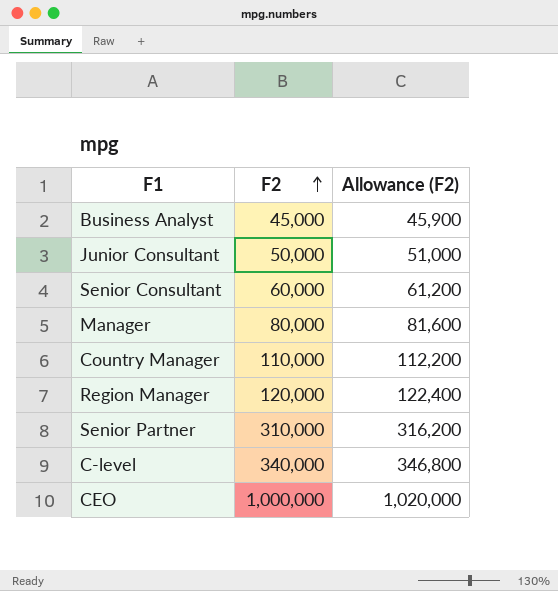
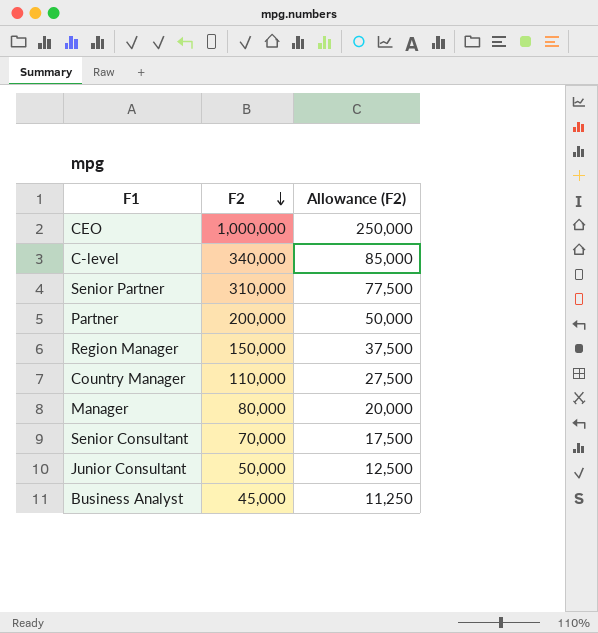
row order: F2 ascending -> F2 descending
column Allowance (F2) | formula: [F2] * 1.02 -> [F2] * 0.25
row Partner: none -> 200,000 | 50,000
Region Manager | F2: 120,000 -> 150,000
Senior Consultant | F2: 60,000 -> 70,000

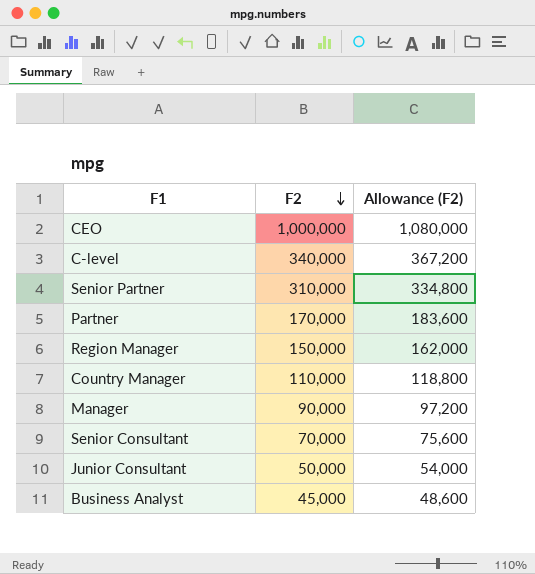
column Allowance (F2) | formula: [F2] * 0.25 -> [F2] * 1.08
Partner | F2: 200,000 -> 170,000
Manager | F2: 80,000 -> 90,000

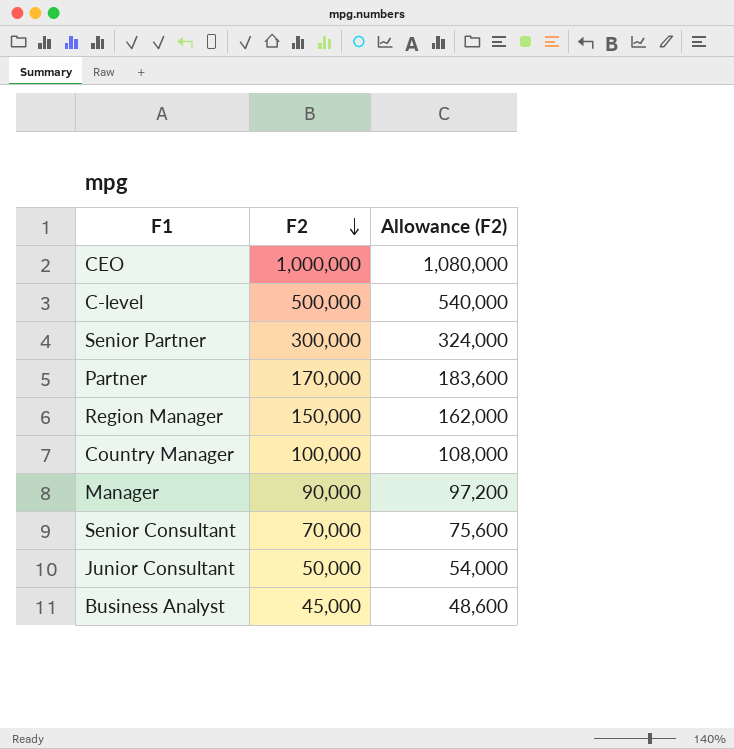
C-level | F2: 340,000 -> 500,000
C-level | Allowance (F2): 367,200 -> 540,000
Senior Partner | F2: 310,000 -> 300,000
Senior Partner | Allowance (F2): 334,800 -> 324,000
Country Manager | F2: 110,000 -> 100,000
Country Manager | Allowance (F2): 118,800 -> 108,000

